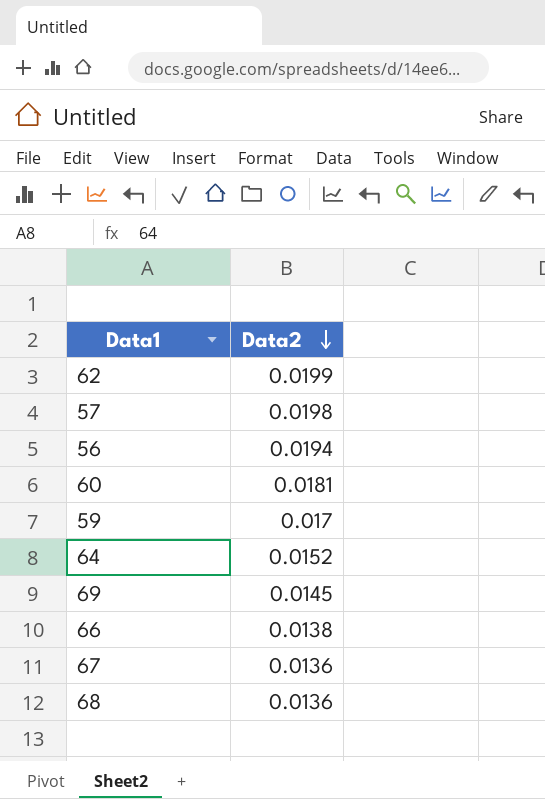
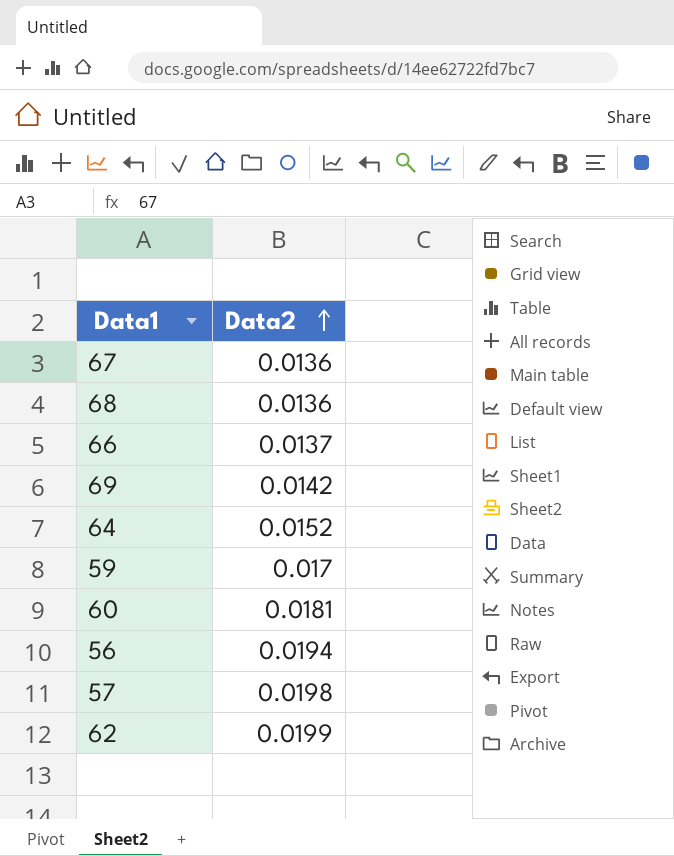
row order: Data2 descending -> Data2 ascending
66 | Data2: 0.0138 -> 0.0137
69 | Data2: 0.0145 -> 0.0142

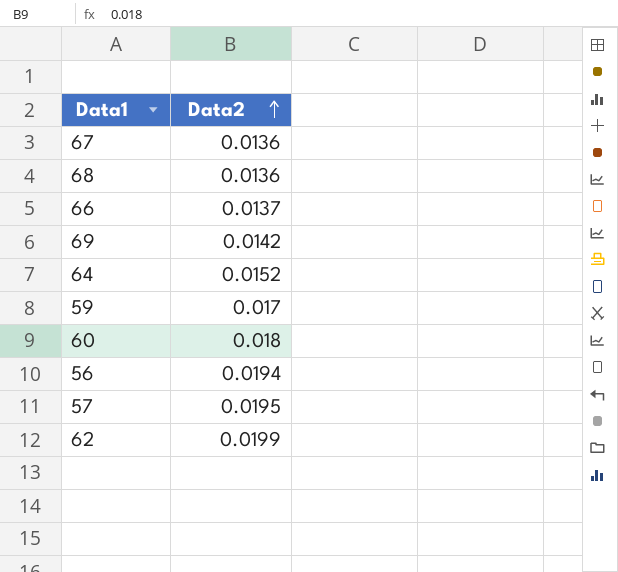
60 | Data2: 0.0181 -> 0.018
57 | Data2: 0.0198 -> 0.0195

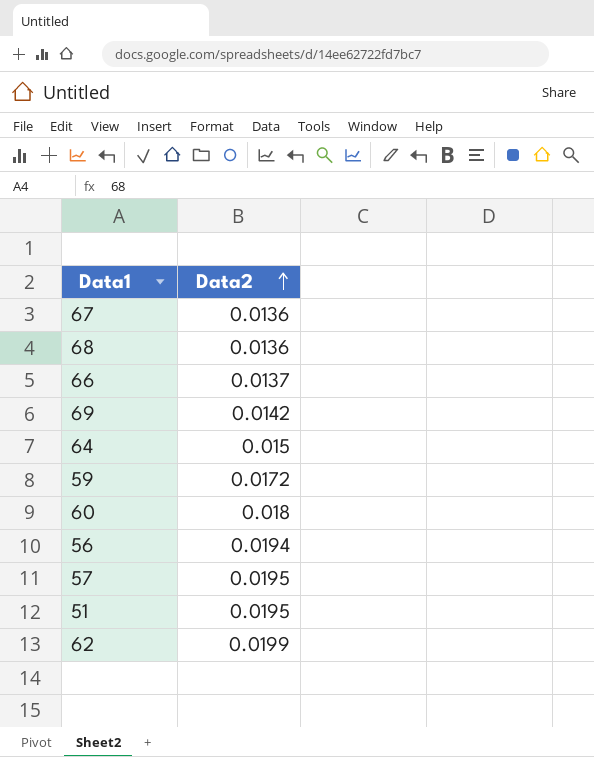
64 | Data2: 0.0152 -> 0.015
59 | Data2: 0.017 -> 0.0172
row 51: none -> 0.0195

